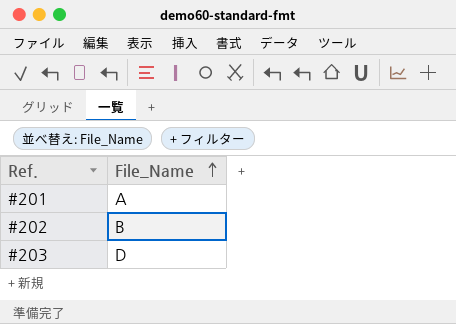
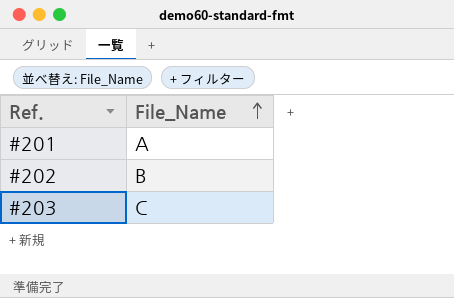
#203 | File_Name: D -> C

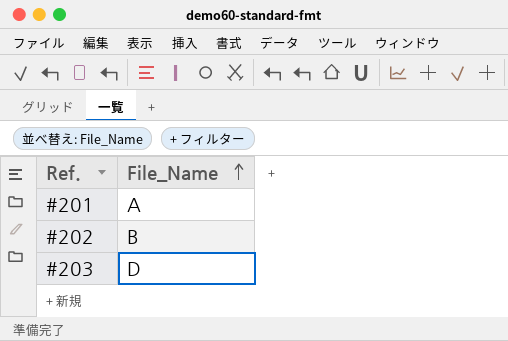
#203 | File_Name: C -> D

